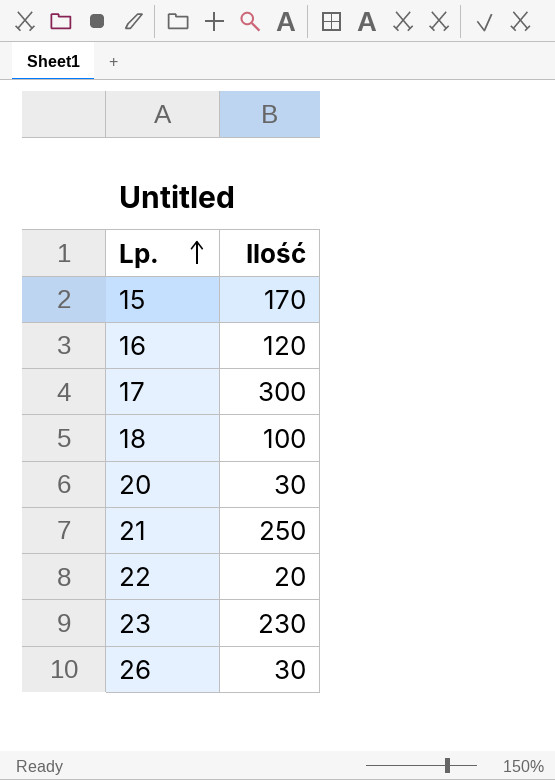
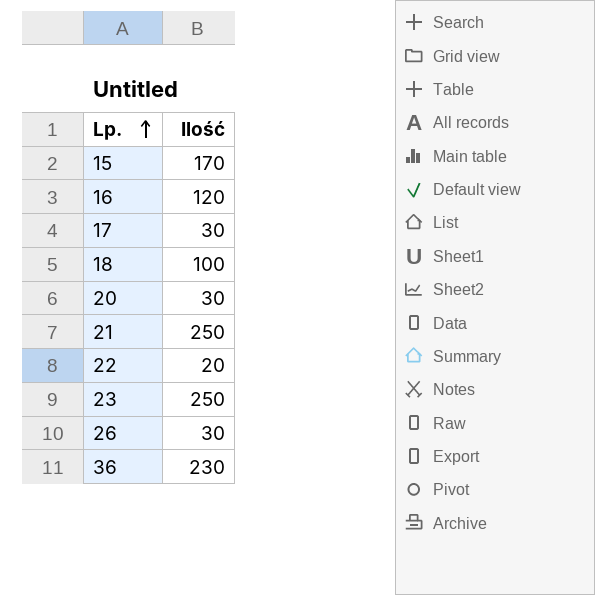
17 | Ilość: 300 -> 30
23 | Ilość: 230 -> 250
row 36: none -> 230

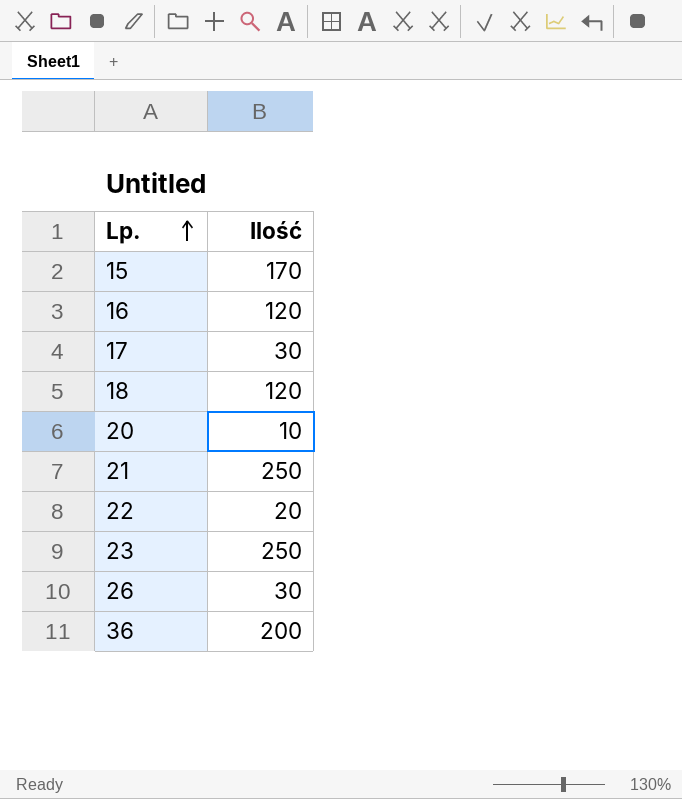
18 | Ilość: 100 -> 120
20 | Ilość: 30 -> 10
36 | Ilość: 230 -> 200

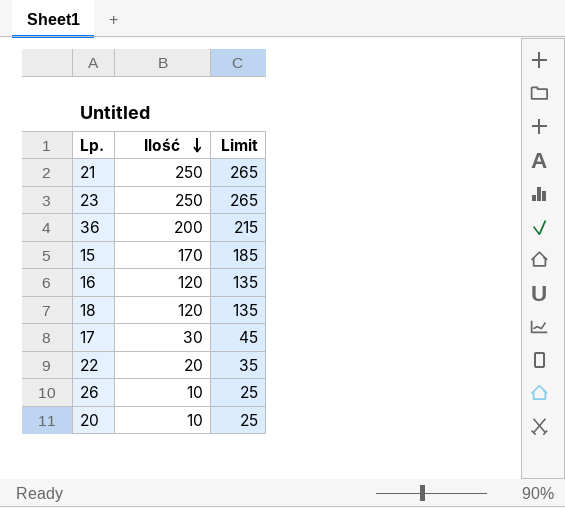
row order: Lp. ascending -> Ilość descending
column Limit | formula: none -> [Ilość] + 15
26 | Ilość: 30 -> 10

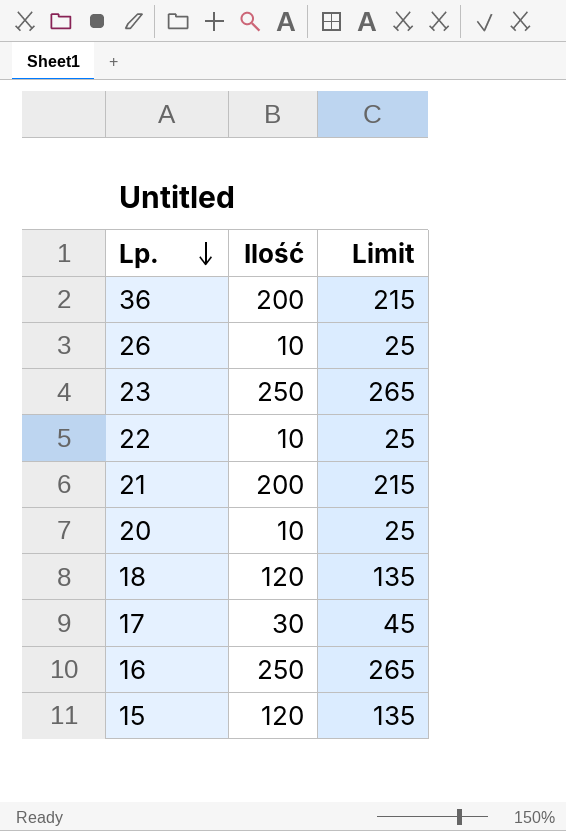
row order: Ilość descending -> Lp. descending
22 | Ilość: 20 -> 10
22 | Limit: 35 -> 25
21 | Ilość: 250 -> 200
21 | Limit: 265 -> 215
16 | Ilość: 120 -> 250
16 | Limit: 135 -> 265
15 | Ilość: 170 -> 120
15 | Limit: 185 -> 135

